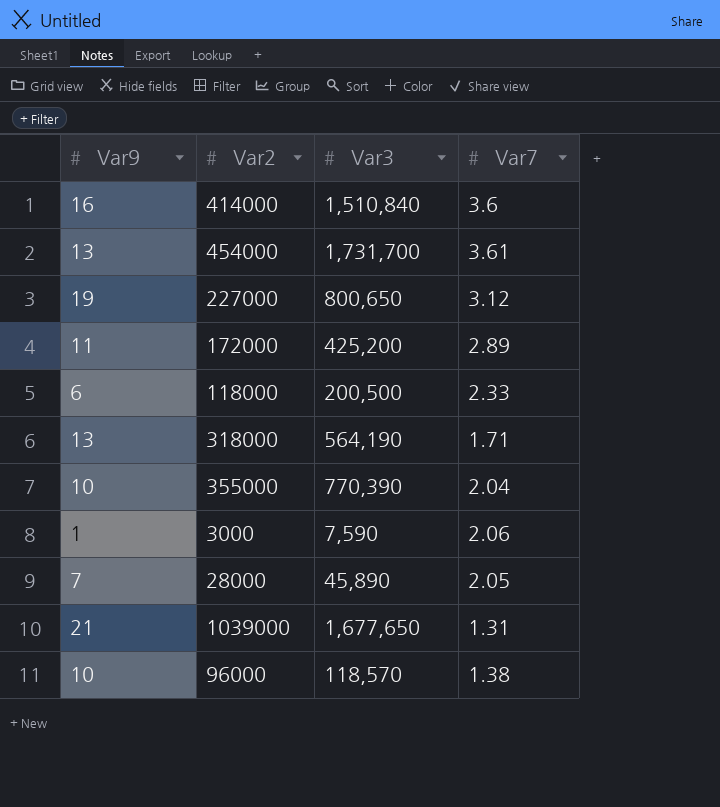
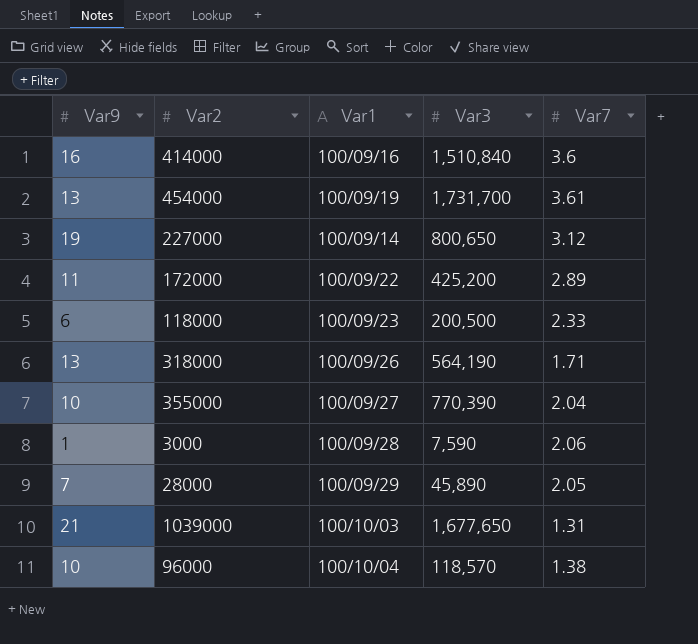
column Var1 | position: none -> 3

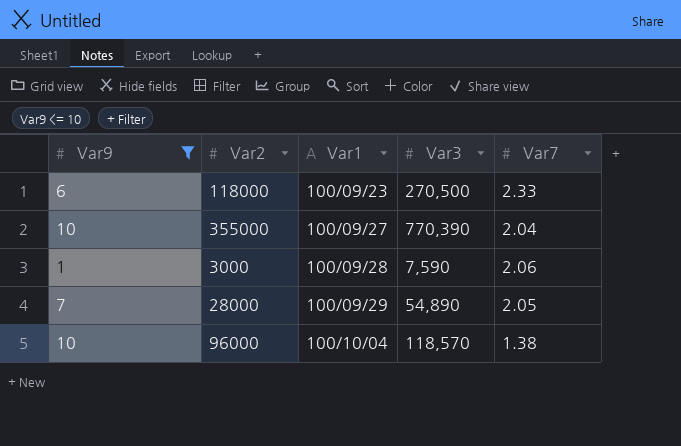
filter: none -> Var9 <= 10
118000 | Var3: 200,500 -> 270,500
28000 | Var3: 45,890 -> 54,890

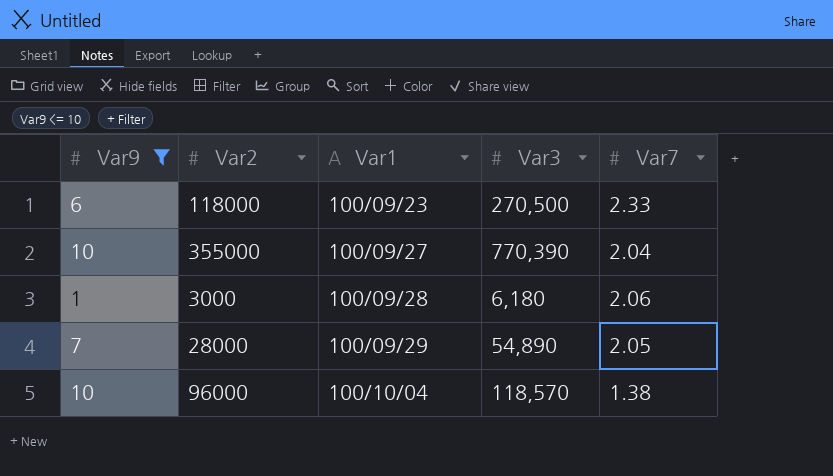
3000 | Var3: 7,590 -> 6,180

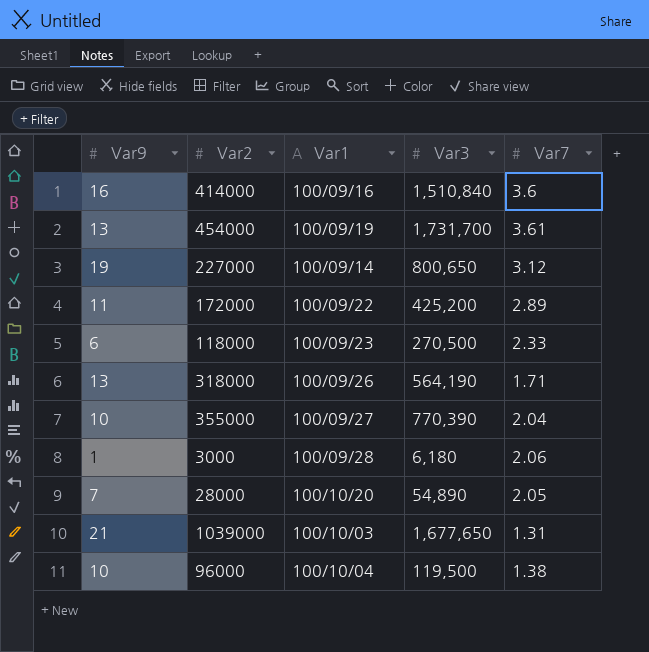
filter: Var9 <= 10 -> none
28000 | Var1: 100/09/29 -> 100/10/20
96000 | Var3: 118,570 -> 119,500

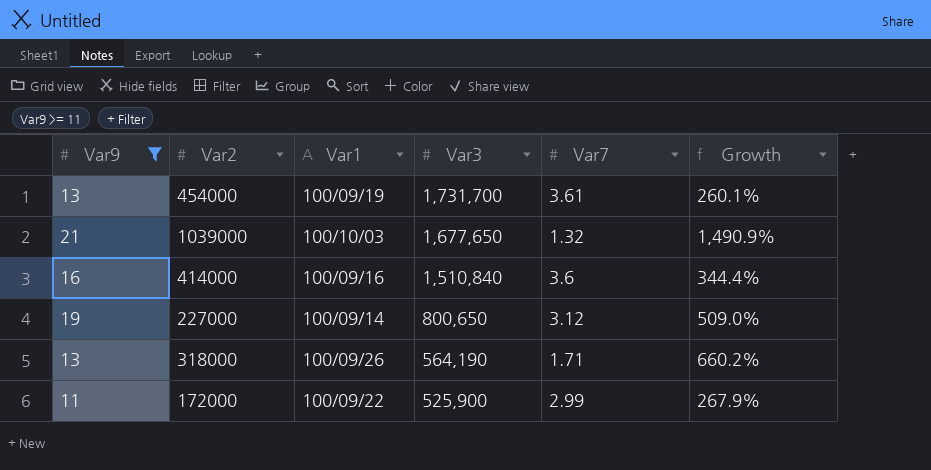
filter: none -> Var9 >= 11
row order: none -> Var3 descending
column Growth | formula: none -> ([Var9] - [Var7]) / [Var7]
1039000 | Var7: 1.31 -> 1.32
172000 | Var3: 425,200 -> 525,900
172000 | Var7: 2.89 -> 2.99

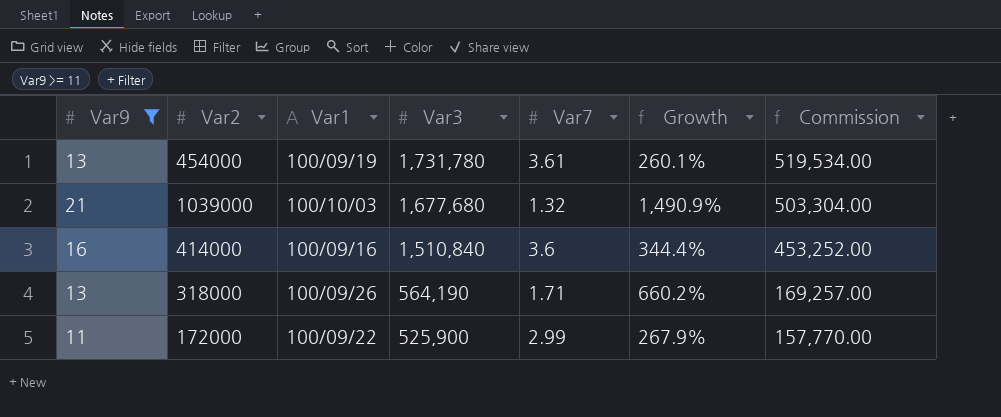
column Commission | formula: none -> [Var3] * 0.3
row 227000: 19 | 100/09/14 | 800,650 | 3.12 | 509.0% -> none
454000 | Var3: 1,731,700 -> 1,731,780
1039000 | Var3: 1,677,650 -> 1,677,680

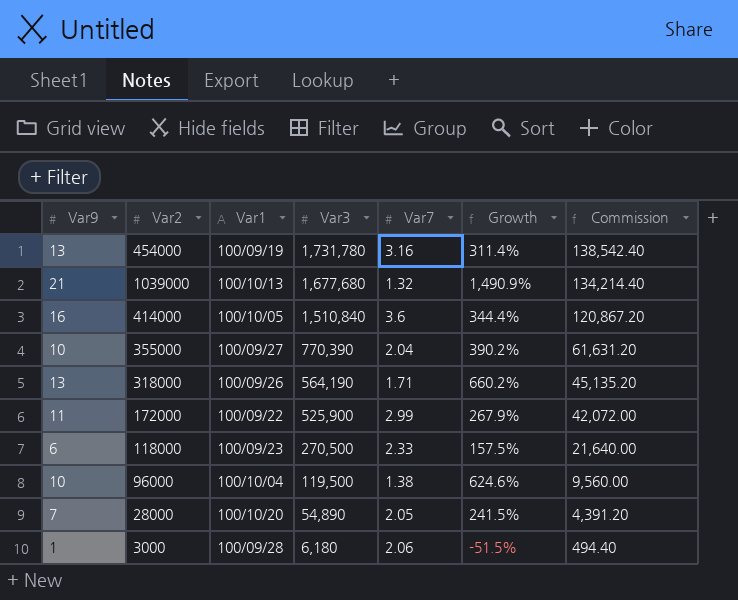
filter: Var9 >= 11 -> none
column Commission | formula: [Var3] * 0.3 -> [Var3] * 0.08
454000 | Var7: 3.61 -> 3.16
454000 | Growth: 260.1% -> 311.4%
1039000 | Var1: 100/10/03 -> 100/10/13
414000 | Var1: 100/09/16 -> 100/10/05

